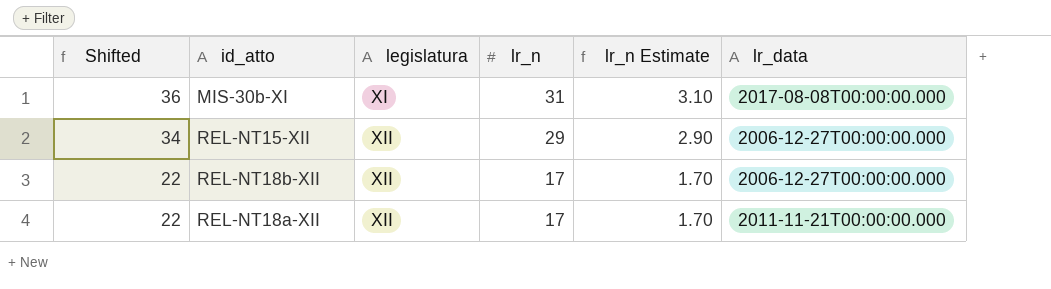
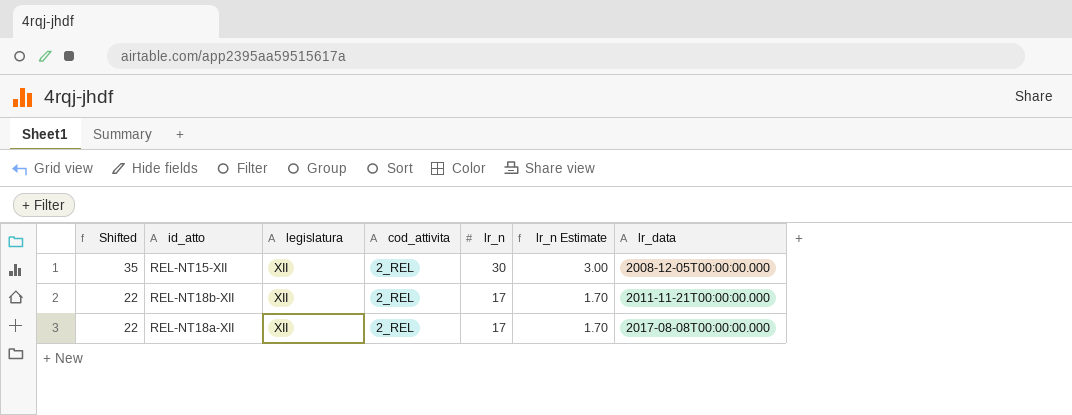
column cod_attivita | position: none -> 4
row MIS-30b-XI: 36 | XI | 31 | 3.10 | 2017-08-08T00:00:00.000 -> none
REL-NT15-XII | Shifted: 34 -> 35
REL-NT15-XII | lr_n: 29 -> 30
REL-NT15-XII | lr_n Estimate: 2.90 -> 3.00
REL-NT15-XII | lr_data: 2006-12-27T00:00:00.000 -> 2008-12-05T00:00:00.000
REL-NT18b-XII | lr_data: 2006-12-27T00:00:00.000 -> 2011-11-21T00:00:00.000
REL-NT18a-XII | lr_data: 2011-11-21T00:00:00.000 -> 2017-08-08T00:00:00.000

